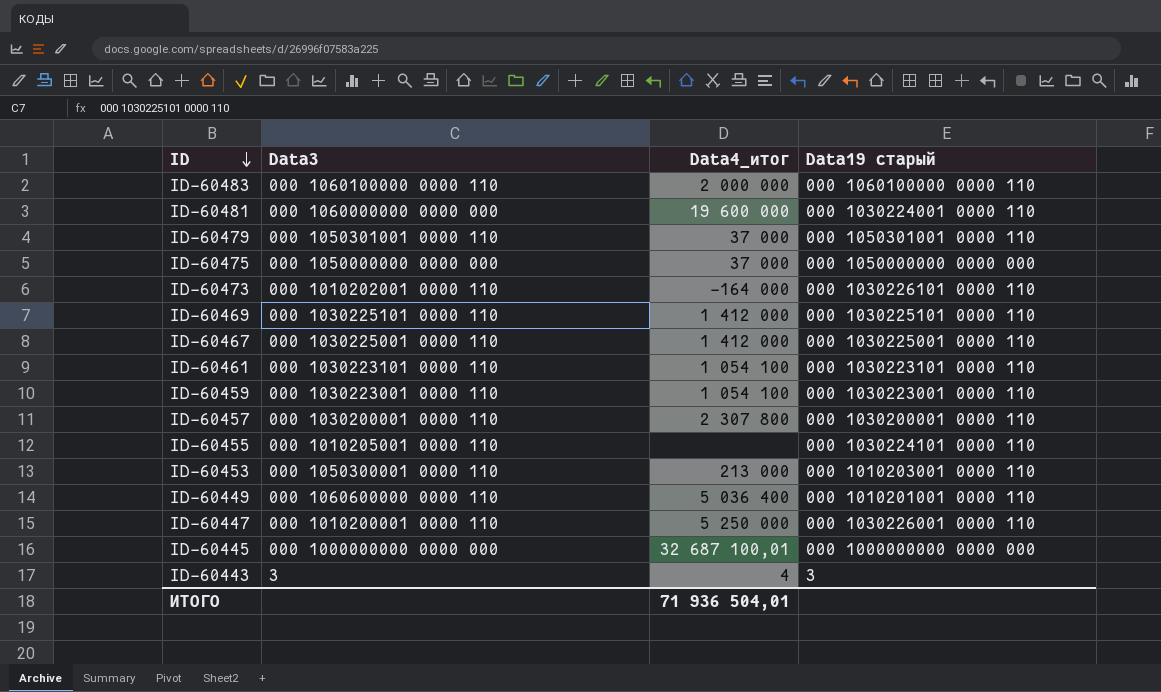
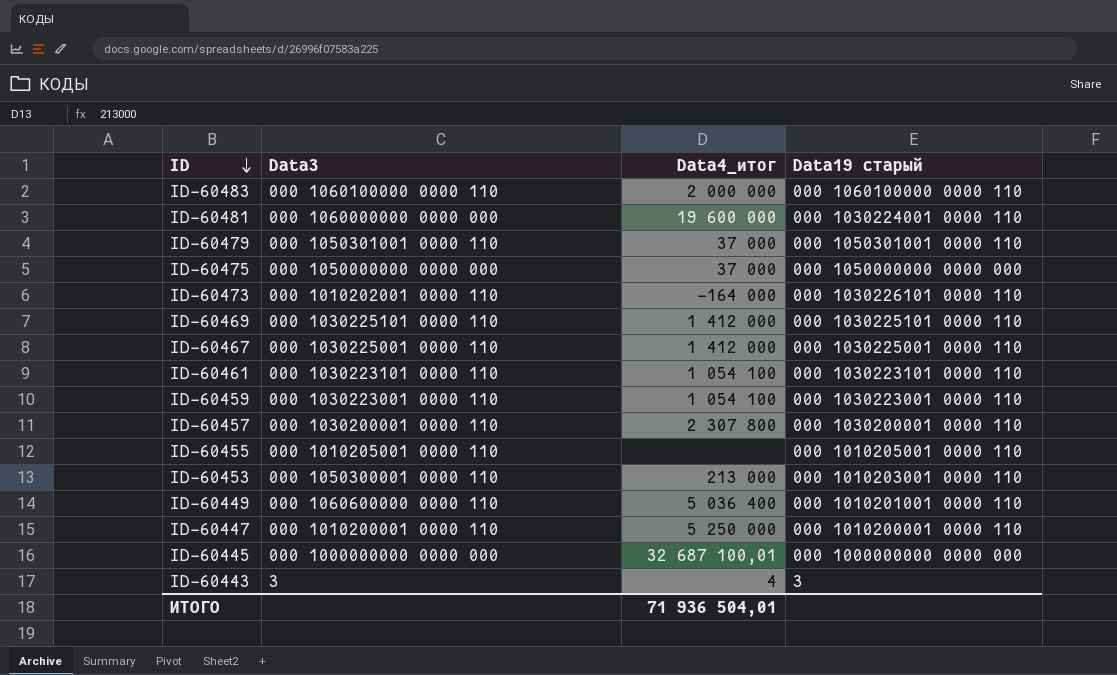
ID-60455 | Data19 старый: 000 1030224101 0000 110 -> 000 1010205001 0000 110
ID-60447 | Data19 старый: 000 1030226001 0000 110 -> 000 1010200001 0000 110

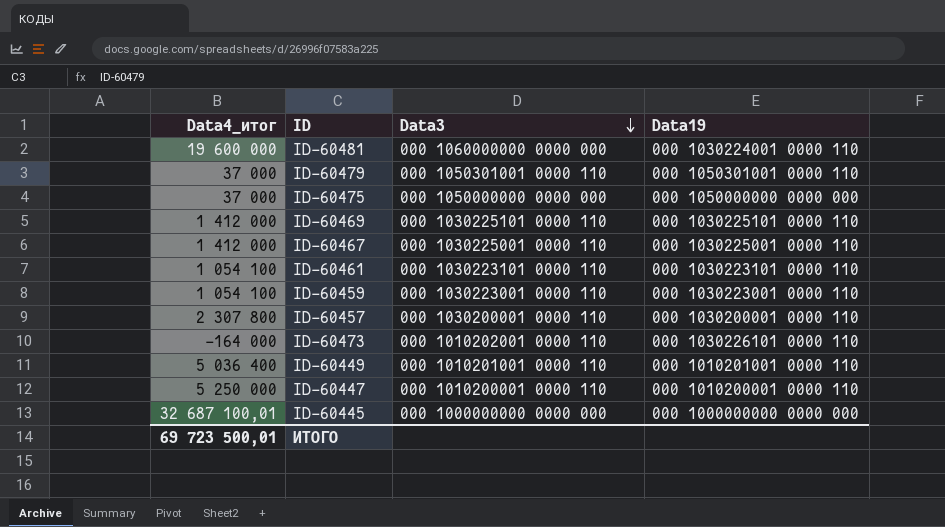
row order: ID descending -> Data3 descending
column Data4_итог | position: 3 -> 1
column name: Data19 старый -> Data19
row ID-60483: 000 1060100000 0000 110 | 2 000 000 | 000 1060100000 0000 110 -> none
row ID-60455: 000 1010205001 0000 110 | none | 000 1010205001 0000 110 -> none
row ID-60453: 000 1050300001 0000 110 | 213 000 | 000 1010203001 0000 110 -> none
row ID-60443: 3 | 4 | 3 -> none
ID-60449 | Data3: 000 1060600000 0000 110 -> 000 1010201001 0000 110
ИТОГО | Data4_итог: 71 936 504,01 -> 69 723 500,01

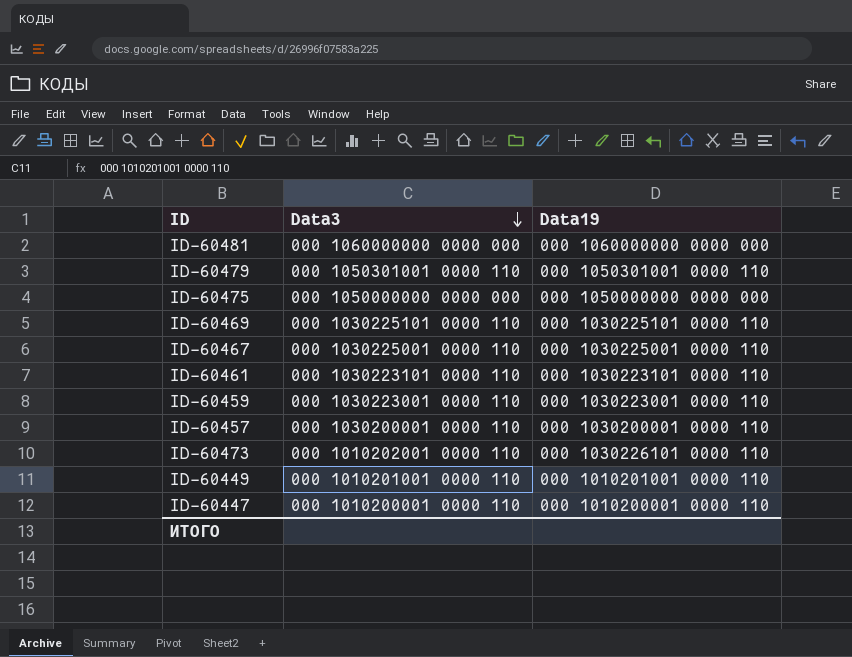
column Data4_итог | position: 1 -> none
row ID-60445: 32 687 100,01 | 000 1000000000 0000 000 | 000 1000000000 0000 000 -> none
ID-60481 | Data19: 000 1030224001 0000 110 -> 000 1060000000 0000 000

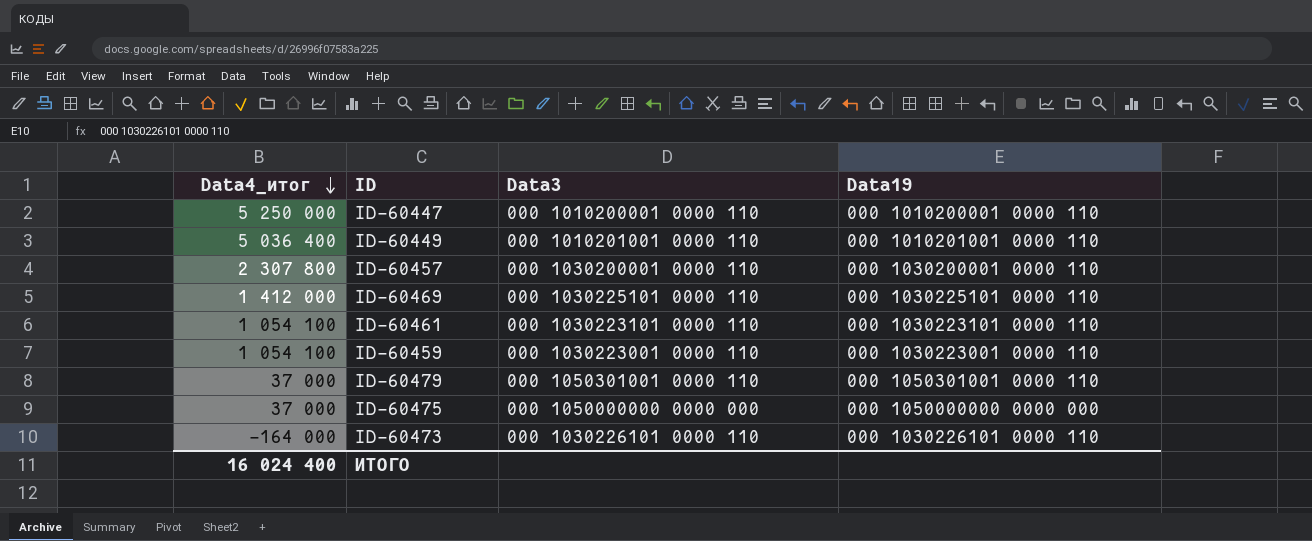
row order: Data3 descending -> Data4_итог descending
column Data4_итог | position: none -> 1
row ID-60481: 000 1060000000 0000 000 | 000 1060000000 0000 000 -> none
row ID-60467: 000 1030225001 0000 110 | 000 1030225001 0000 110 -> none
ID-60473 | Data3: 000 1010202001 0000 110 -> 000 1030226101 0000 110

